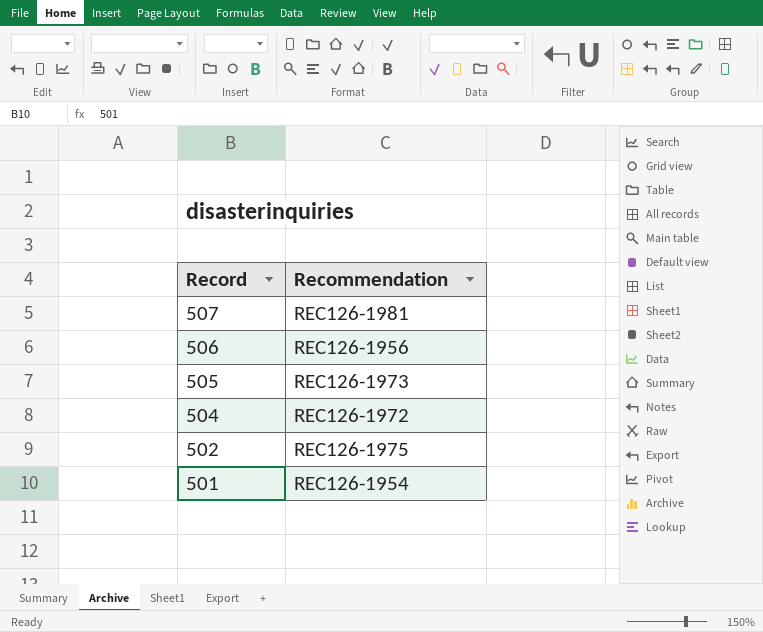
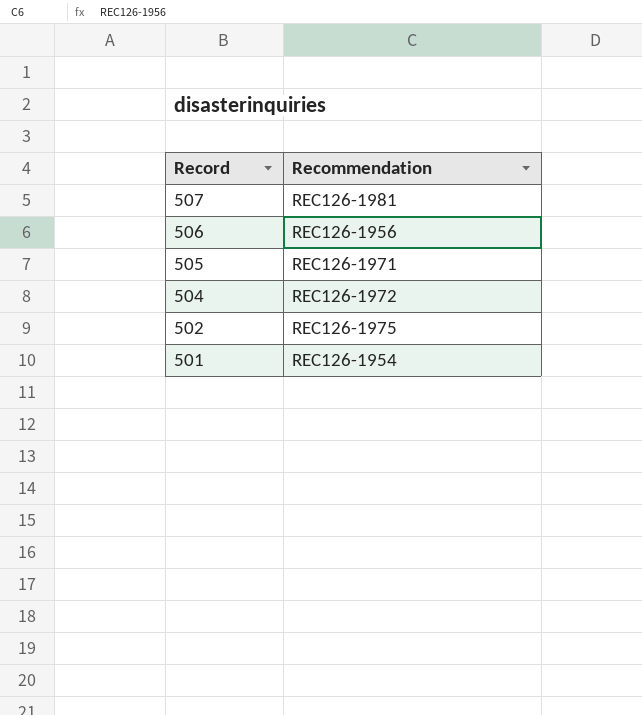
505 | Recommendation: REC126-1973 -> REC126-1971

